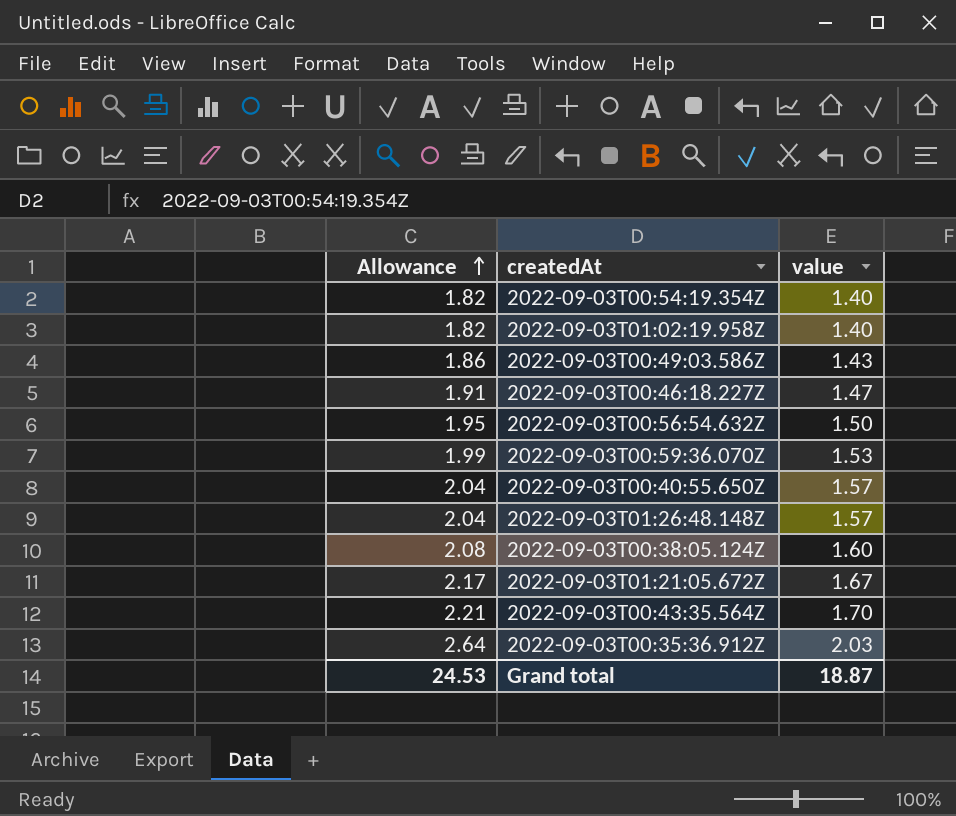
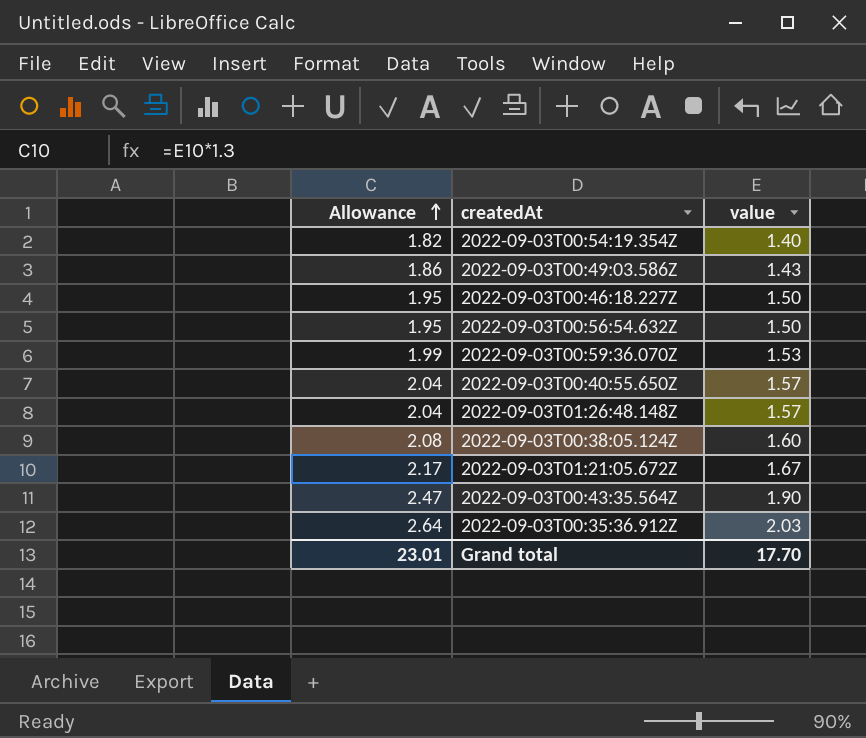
row 2022-09-03T01:02:19.958Z: 1.82 | 1.40 -> none
2022-09-03T00:46:18.227Z | Allowance: 1.91 -> 1.95
2022-09-03T00:46:18.227Z | value: 1.47 -> 1.50
2022-09-03T00:43:35.564Z | Allowance: 2.21 -> 2.47
2022-09-03T00:43:35.564Z | value: 1.70 -> 1.90
Grand total | Allowance: 24.53 -> 23.01
Grand total | value: 18.87 -> 17.70

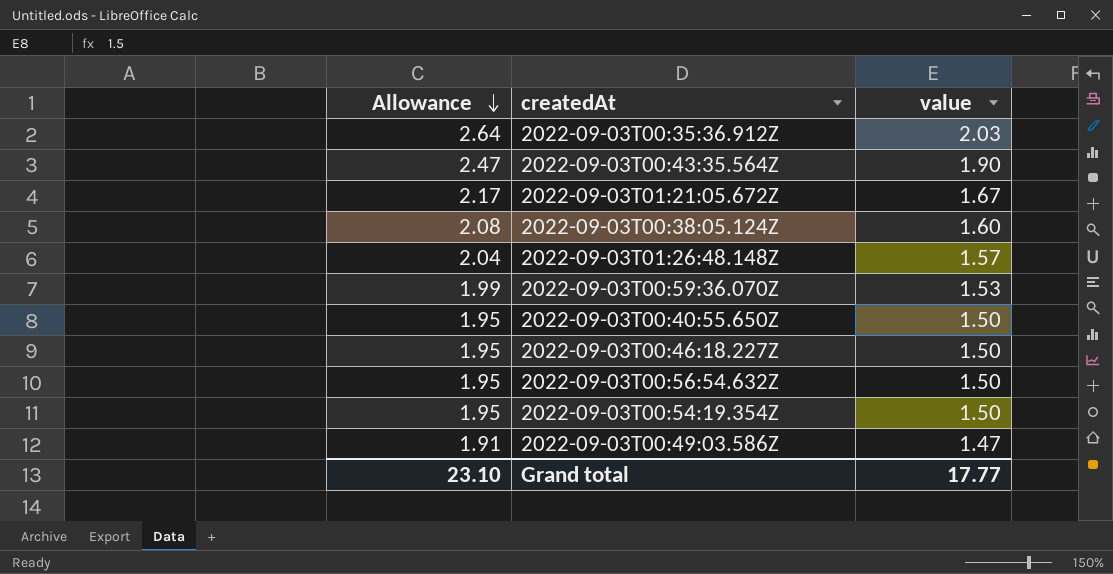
row order: Allowance ascending -> Allowance descending
2022-09-03T00:40:55.650Z | Allowance: 2.04 -> 1.95
2022-09-03T00:40:55.650Z | value: 1.57 -> 1.50
2022-09-03T00:54:19.354Z | Allowance: 1.82 -> 1.95
2022-09-03T00:54:19.354Z | value: 1.40 -> 1.50
2022-09-03T00:49:03.586Z | Allowance: 1.86 -> 1.91
2022-09-03T00:49:03.586Z | value: 1.43 -> 1.47
Grand total | Allowance: 23.01 -> 23.10
Grand total | value: 17.70 -> 17.77

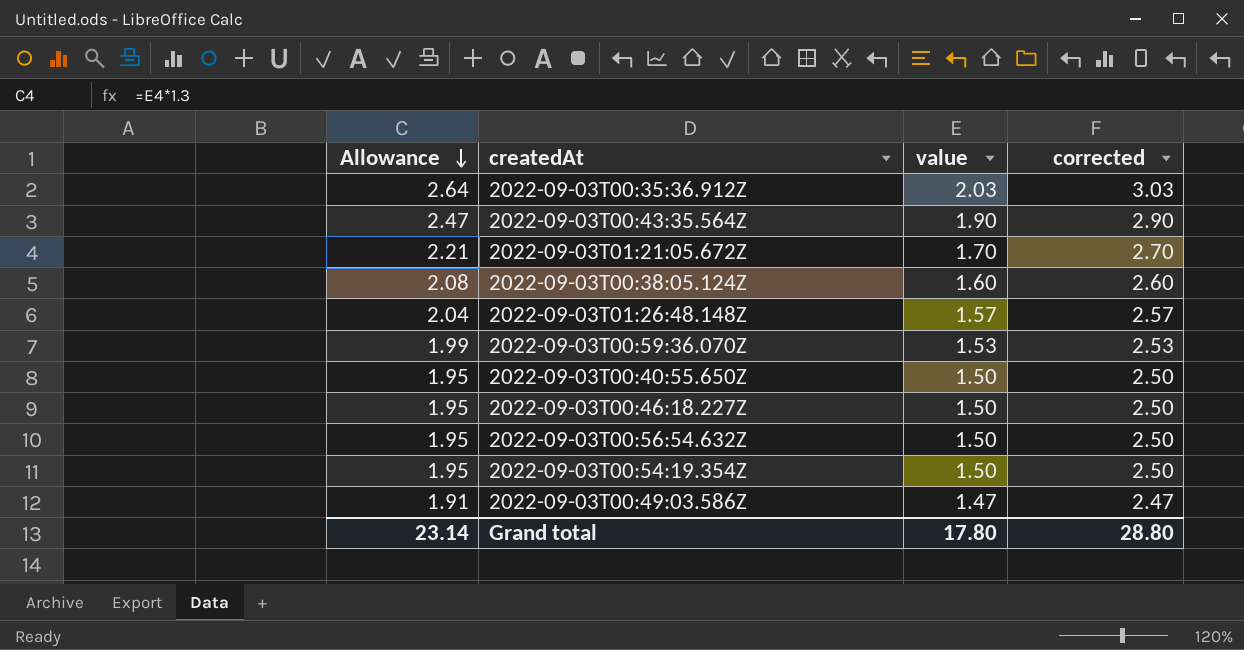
column corrected | formula: none -> [value] + 1
2022-09-03T01:21:05.672Z | Allowance: 2.17 -> 2.21
2022-09-03T01:21:05.672Z | value: 1.67 -> 1.70
Grand total | Allowance: 23.10 -> 23.14
Grand total | value: 17.77 -> 17.80

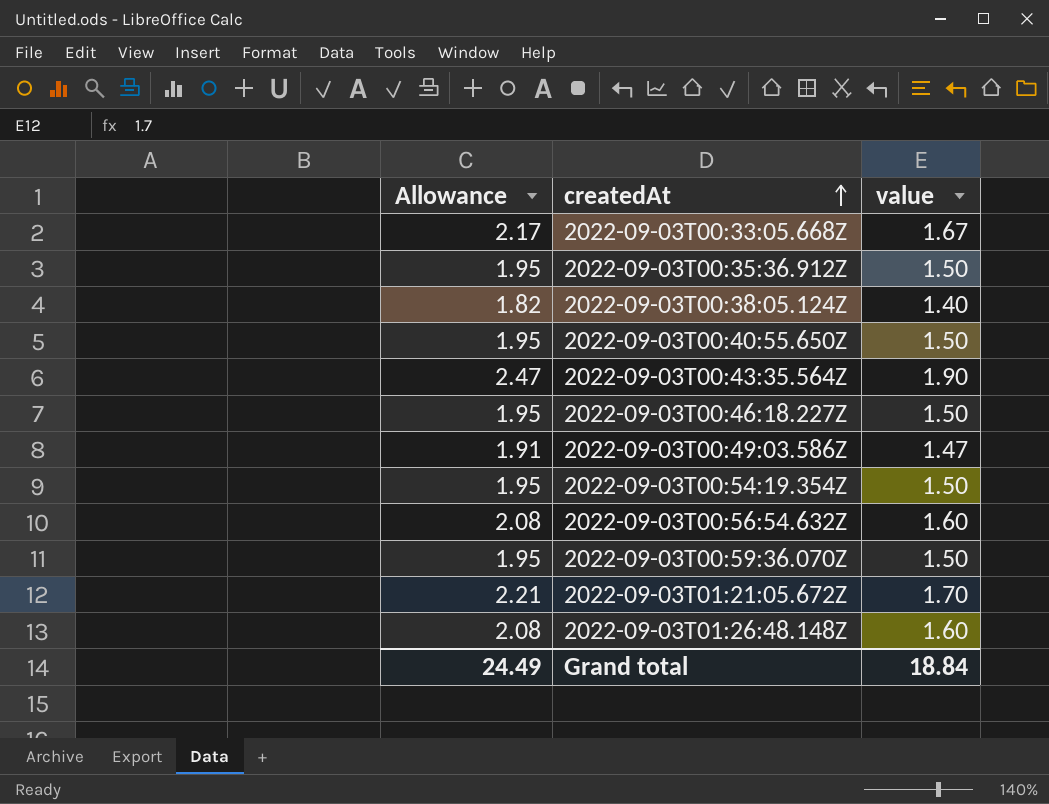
row order: Allowance descending -> createdAt ascending
column corrected | formula: [value] + 1 -> none
row 2022-09-03T00:33:05.668Z: none -> 2.17 | 1.67
2022-09-03T00:35:36.912Z | Allowance: 2.64 -> 1.95
2022-09-03T00:35:36.912Z | value: 2.03 -> 1.50
2022-09-03T00:38:05.124Z | Allowance: 2.08 -> 1.82
2022-09-03T00:38:05.124Z | value: 1.60 -> 1.40
2022-09-03T00:56:54.632Z | Allowance: 1.95 -> 2.08
2022-09-03T00:56:54.632Z | value: 1.50 -> 1.60
2022-09-03T00:59:36.070Z | Allowance: 1.99 -> 1.95
2022-09-03T00:59:36.070Z | value: 1.53 -> 1.50
2022-09-03T01:26:48.148Z | Allowance: 2.04 -> 2.08
2022-09-03T01:26:48.148Z | value: 1.57 -> 1.60
Grand total | Allowance: 23.14 -> 24.49
Grand total | value: 17.80 -> 18.84

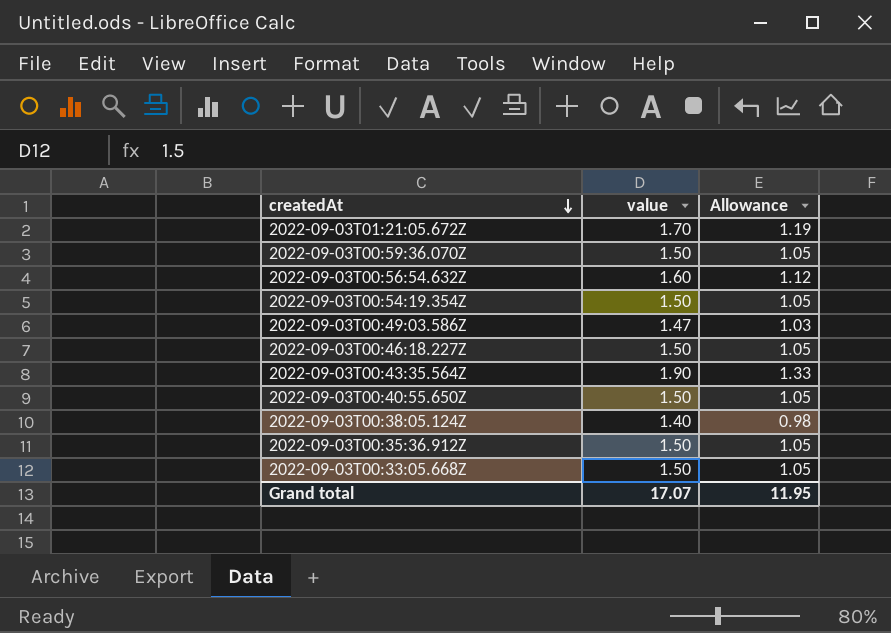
row order: createdAt ascending -> createdAt descending
column Allowance | formula: [value] * 1.3 -> [value] * 0.7
column Allowance | position: 1 -> 3
row 2022-09-03T01:26:48.148Z: 2.08 | 1.60 -> none
2022-09-03T00:33:05.668Z | value: 1.67 -> 1.50
Grand total | value: 18.84 -> 17.07
Grand total | Allowance: 24.49 -> 11.95

